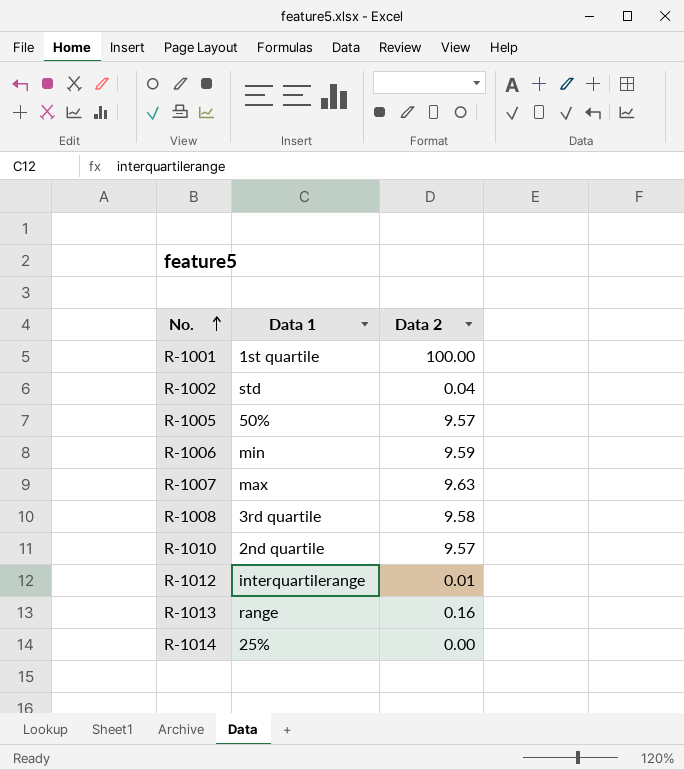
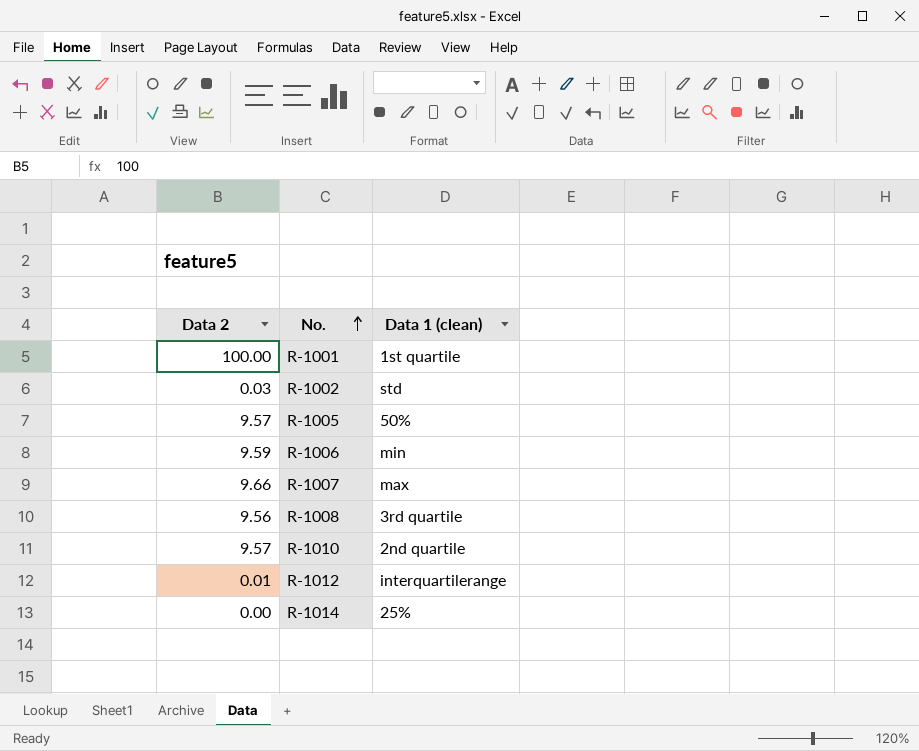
column Data 2 | position: 3 -> 1
column name: Data 1 -> Data 1 (clean)
row R-1013: range | 0.16 -> none
R-1002 | Data 2: 0.04 -> 0.03
R-1007 | Data 2: 9.63 -> 9.66
R-1008 | Data 2: 9.58 -> 9.56

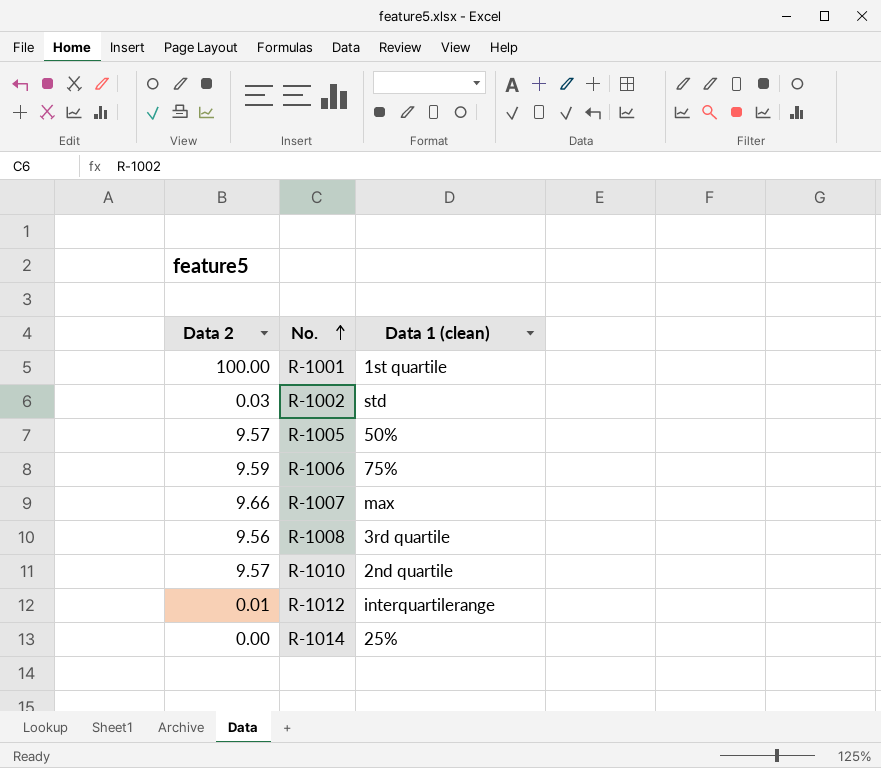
R-1006 | Data 1 (clean): min -> 75%

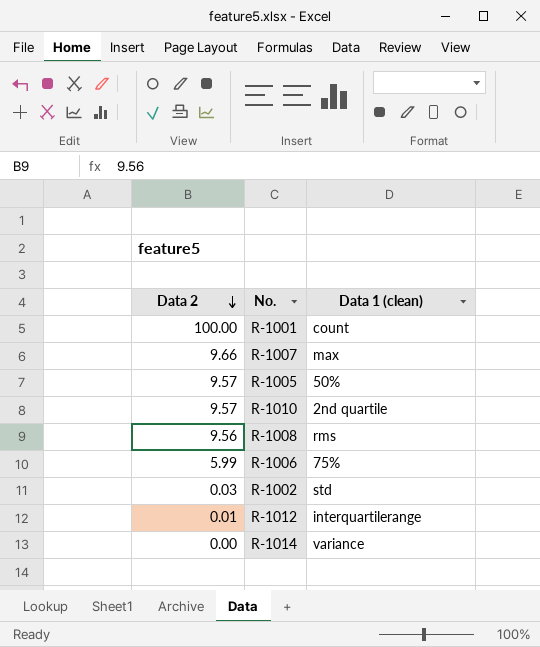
row order: No. ascending -> Data 2 descending
R-1001 | Data 1 (clean): 1st quartile -> count
R-1008 | Data 1 (clean): 3rd quartile -> rms
R-1006 | Data 2: 9.59 -> 5.99
R-1014 | Data 1 (clean): 25% -> variance

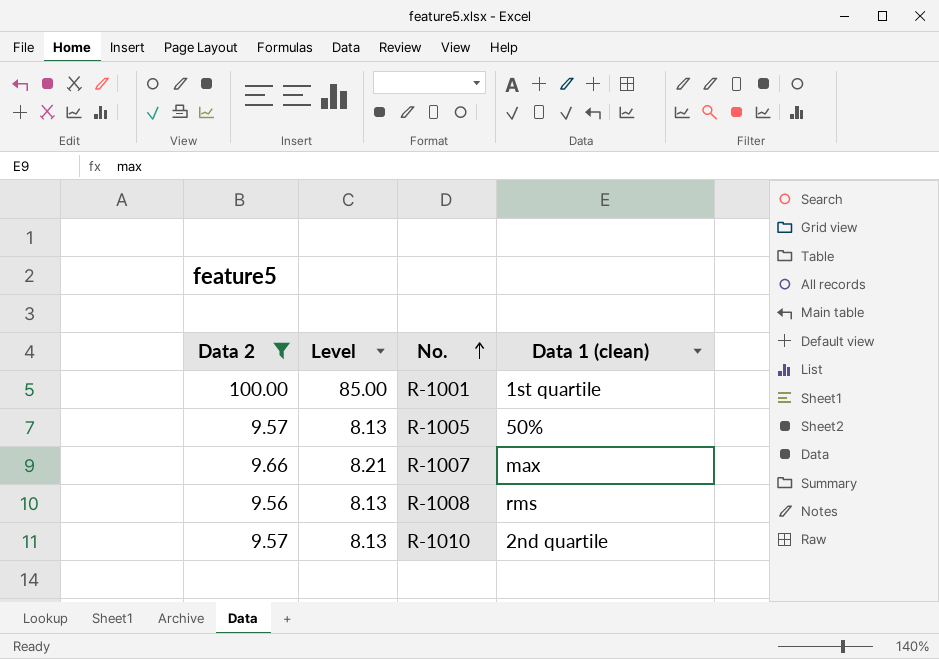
filter: none -> Data 2 >= 9.56
row order: Data 2 descending -> No. ascending
column Level | formula: none -> [Data 2] * 0.85
R-1001 | Data 1 (clean): count -> 1st quartile

